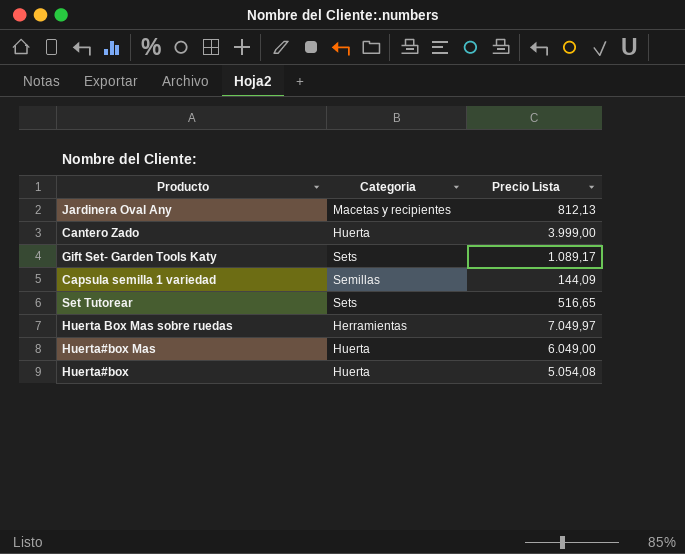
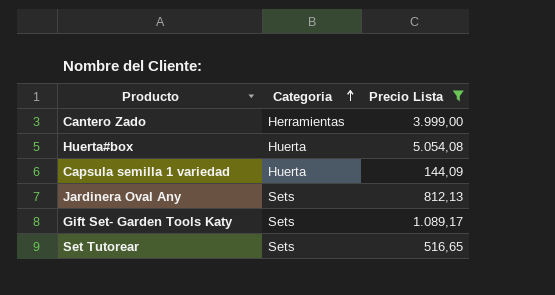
filter: none -> Precio Lista <= 5.054,08
row order: none -> Categoria ascending
Cantero Zado | Categoria: Huerta -> Herramientas
Capsula semilla 1 variedad | Categoria: Semillas -> Huerta
Jardinera Oval Any | Categoria: Macetas y recipientes -> Sets

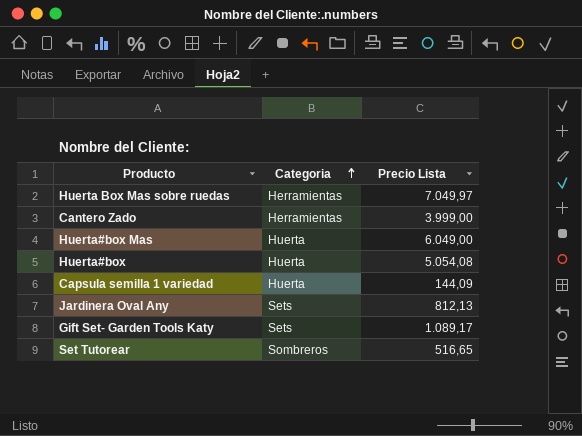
filter: Precio Lista <= 5.054,08 -> none
Set Tutorear | Categoria: Sets -> Sombreros

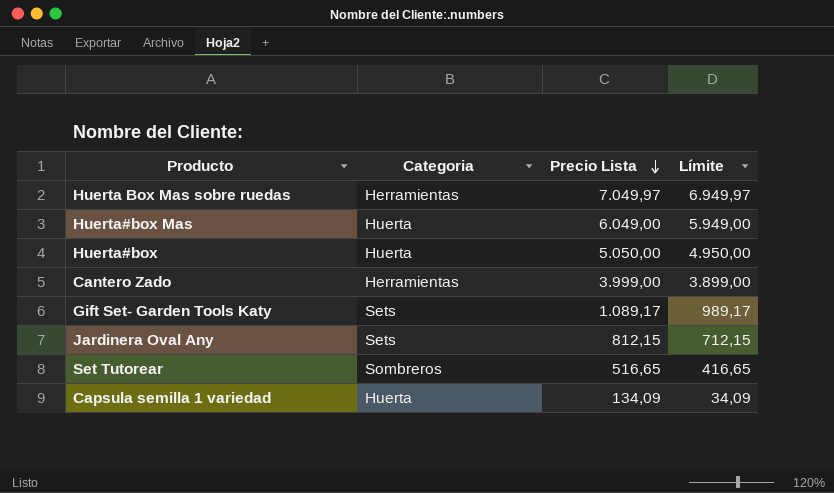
row order: Categoria ascending -> Precio Lista descending
column Límite | formula: none -> [Precio Lista] - 100
Huerta#box | Precio Lista: 5.054,08 -> 5.050,00
Jardinera Oval Any | Precio Lista: 812,13 -> 812,15
Capsula semilla 1 variedad | Precio Lista: 144,09 -> 134,09

